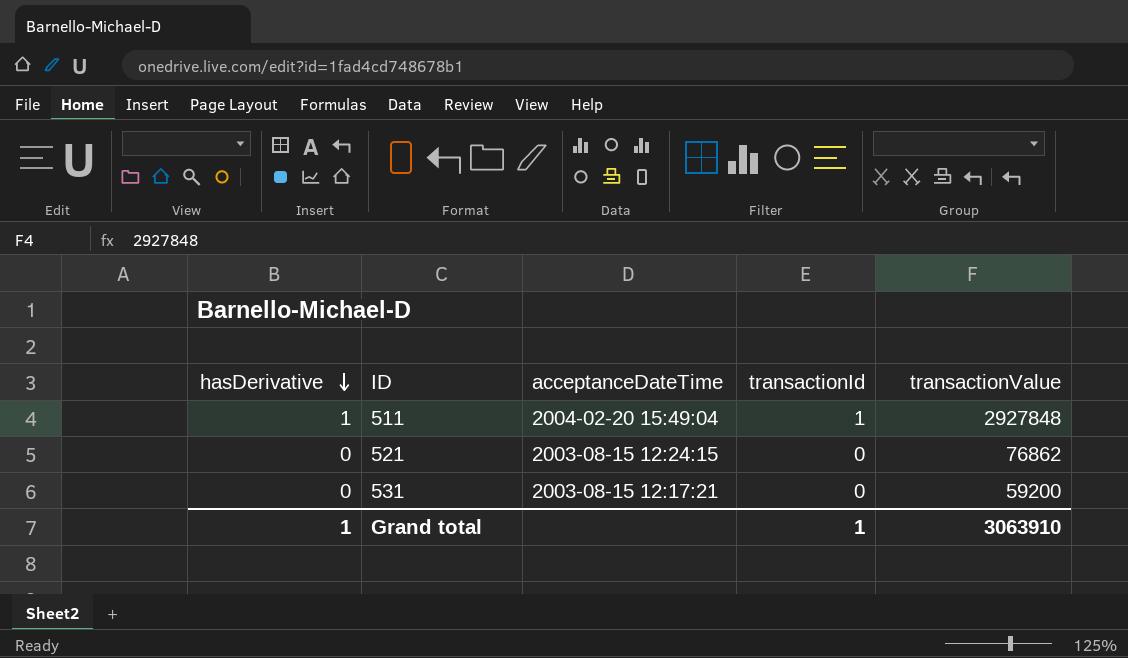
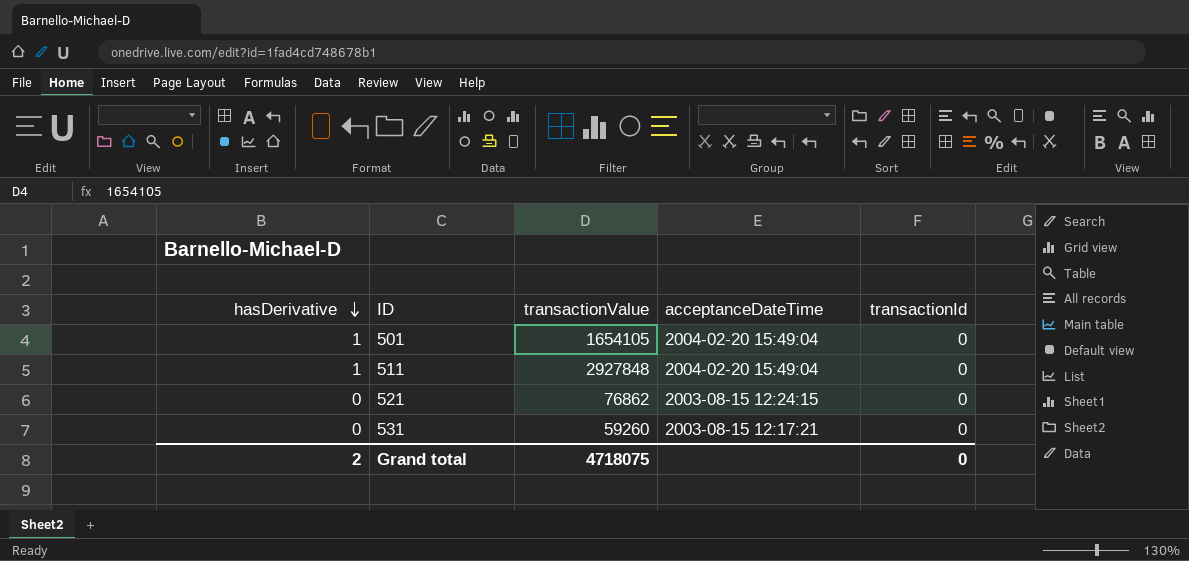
column transactionValue | position: 5 -> 3
row 501: none -> 1 | 1654105 | 2004-02-20 15:49:04 | 0
511 | transactionId: 1 -> 0
531 | transactionValue: 59200 -> 59260
Grand total | hasDerivative: 1 -> 2
Grand total | transactionValue: 3063910 -> 4718075
Grand total | transactionId: 1 -> 0

